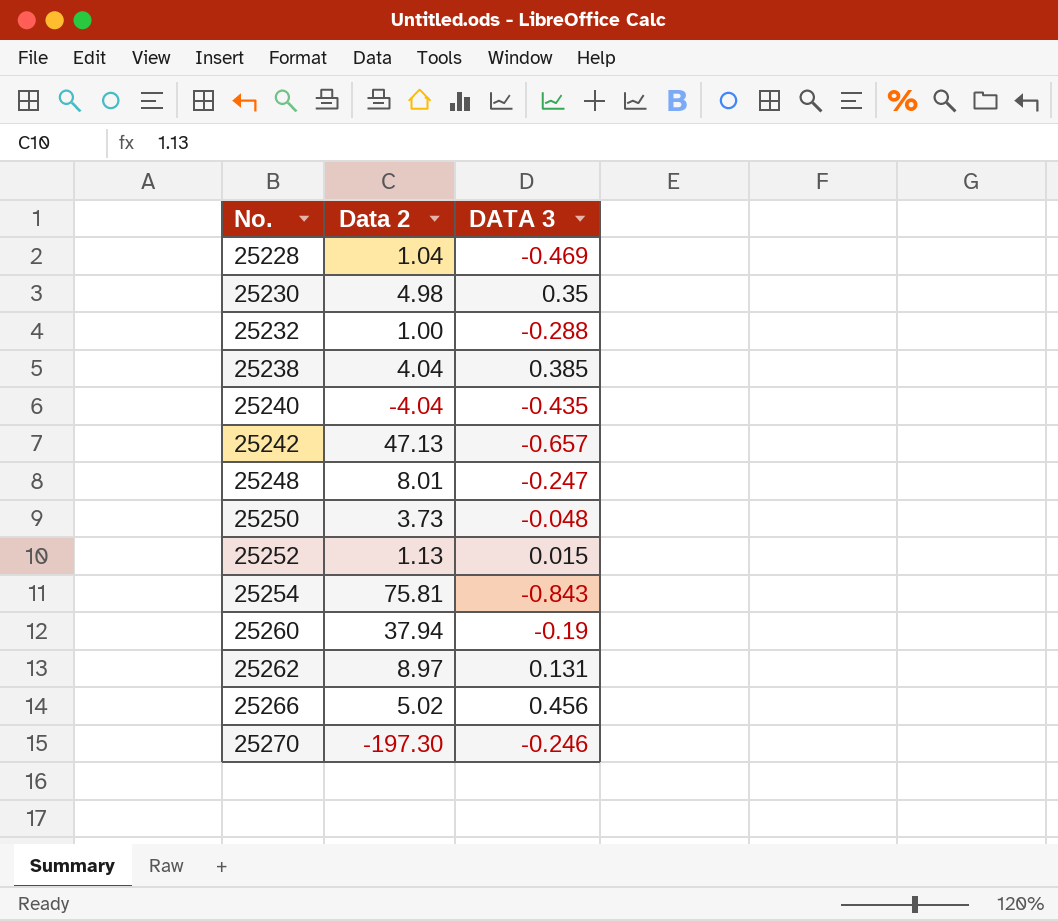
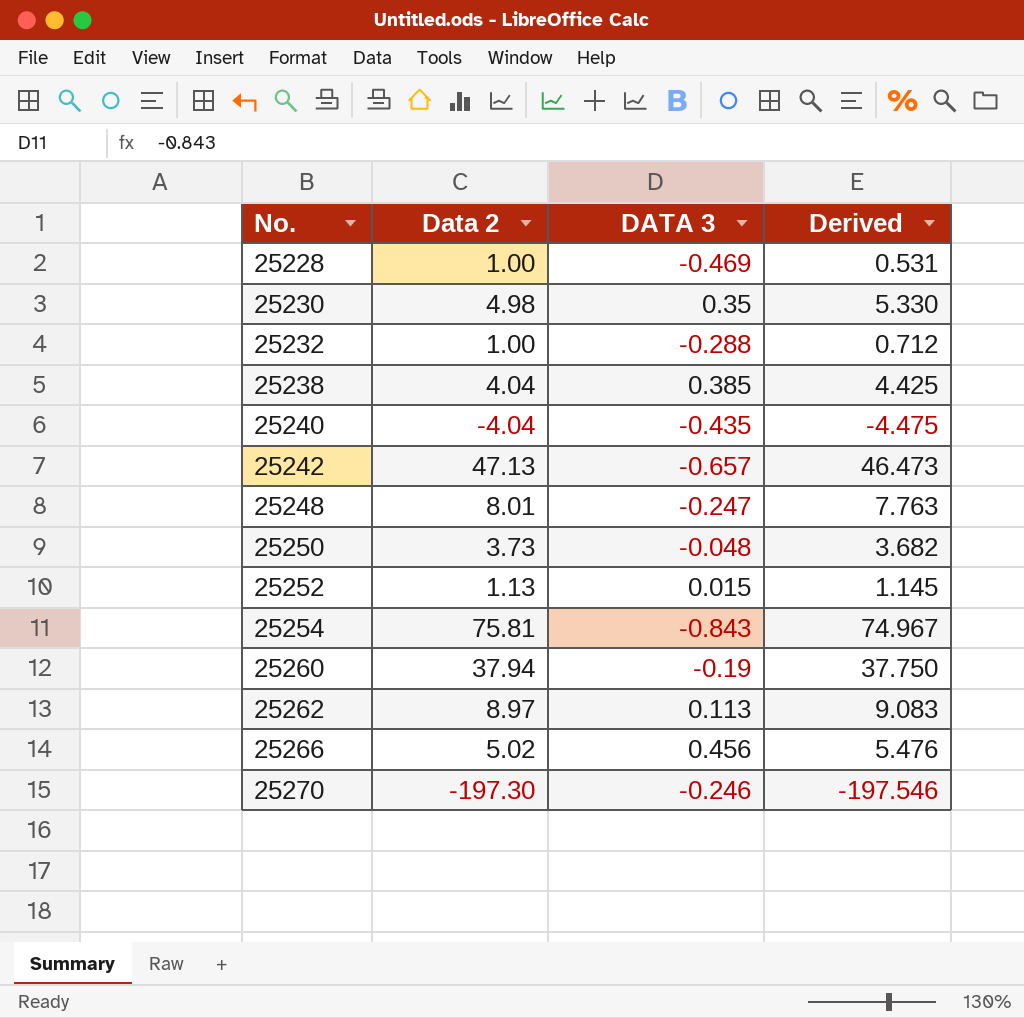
column Derived | formula: none -> [Data 2] + [DATA 3]
25228 | Data 2: 1.04 -> 1.00
25262 | DATA 3: 0.131 -> 0.113

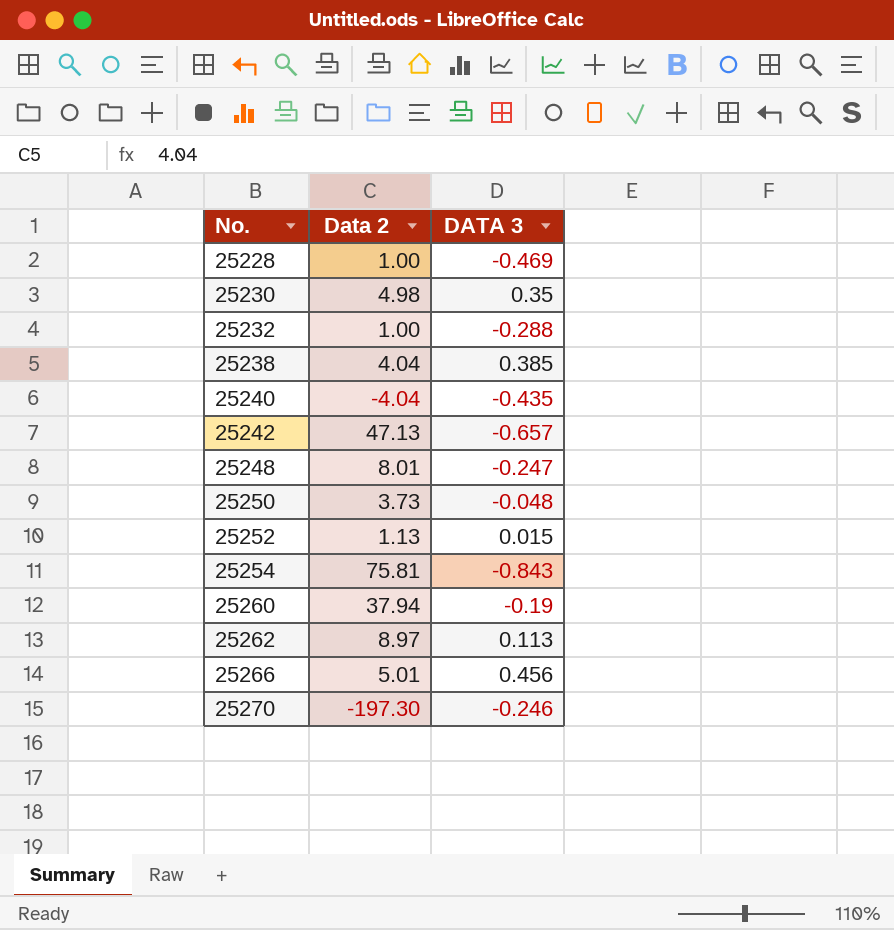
column Derived | formula: [Data 2] + [DATA 3] -> none
25266 | Data 2: 5.02 -> 5.01

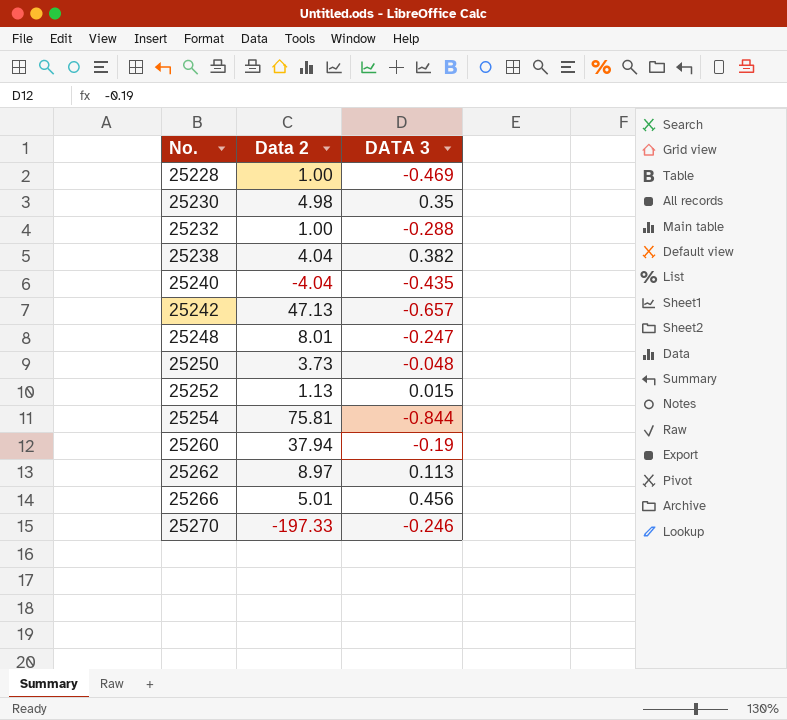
25238 | DATA 3: 0.385 -> 0.382
25254 | DATA 3: -0.843 -> -0.844
25270 | Data 2: -197.30 -> -197.33

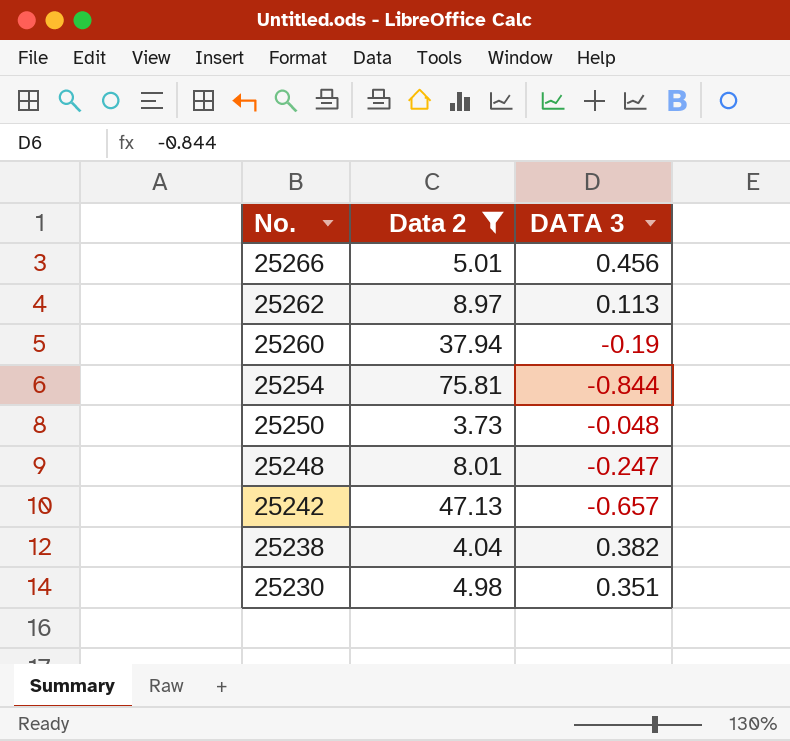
filter: none -> Data 2 >= 3.73
row order: No. ascending -> No. descending
25230 | DATA 3: 0.35 -> 0.351

